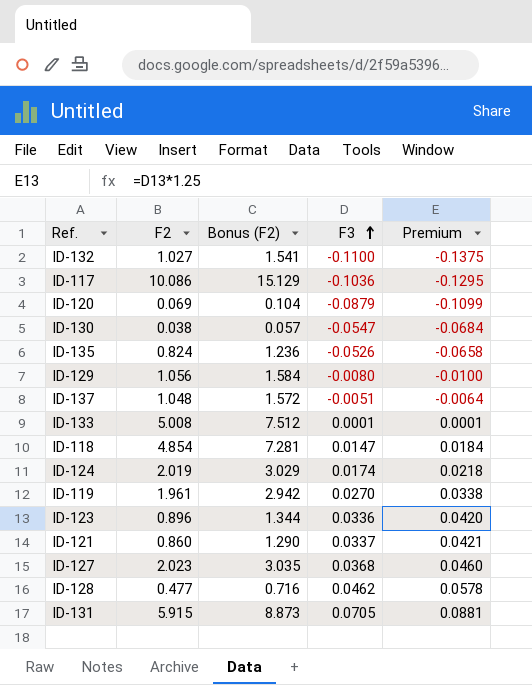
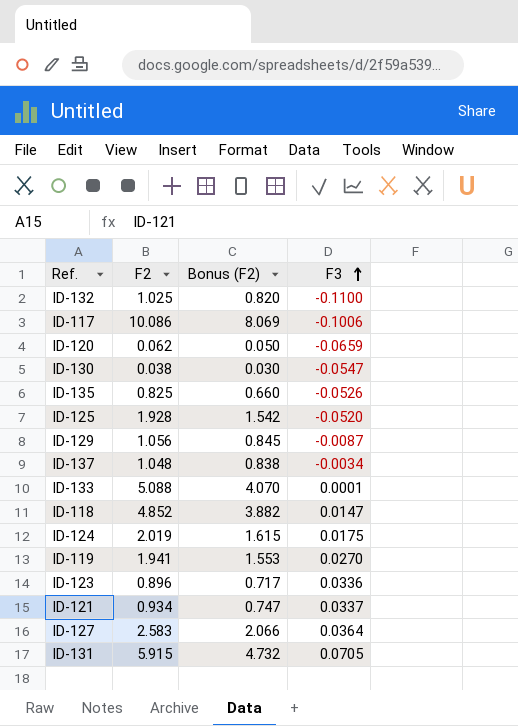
column Premium | formula: [F3] * 1.25 -> none
column Bonus (F2) | formula: [F2] * 1.5 -> [F2] * 0.8
row ID-128: 0.477 | 0.716 | 0.0462 | 0.0578 -> none
ID-132 | F2: 1.027 -> 1.025
ID-117 | F3: -0.1036 -> -0.1006
ID-120 | F2: 0.069 -> 0.062
ID-120 | F3: -0.0879 -> -0.0659
ID-135 | F2: 0.824 -> 0.825
row ID-125: none -> 1.928 | 1.542 | -0.0520
ID-129 | F3: -0.0080 -> -0.0087
ID-137 | F3: -0.0051 -> -0.0034
ID-133 | F2: 5.008 -> 5.088
ID-118 | F2: 4.854 -> 4.852
ID-124 | F3: 0.0174 -> 0.0175
ID-119 | F2: 1.961 -> 1.941
ID-121 | F2: 0.860 -> 0.934
ID-127 | F2: 2.023 -> 2.583
ID-127 | F3: 0.0368 -> 0.0364

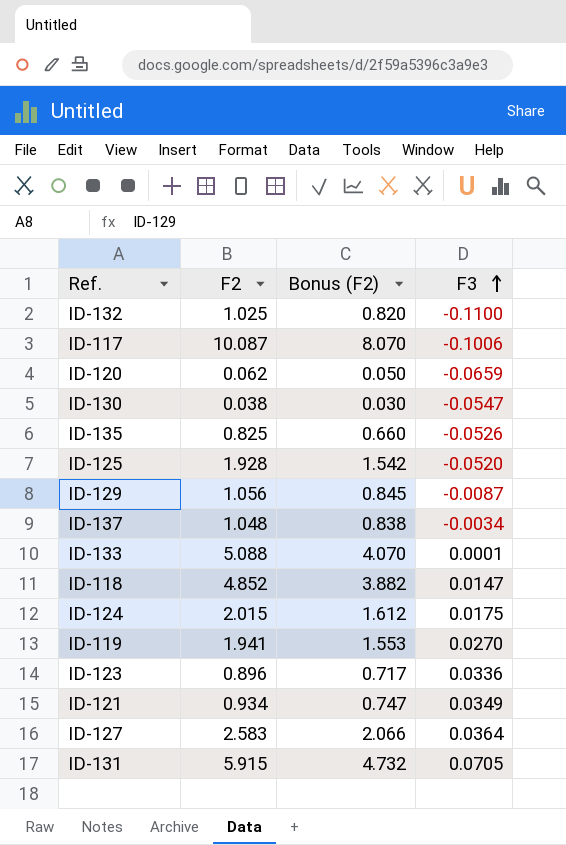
ID-117 | F2: 10.086 -> 10.087
ID-117 | Bonus (F2): 8.069 -> 8.070
ID-124 | F2: 2.019 -> 2.015
ID-124 | Bonus (F2): 1.615 -> 1.612
ID-121 | F3: 0.0337 -> 0.0349

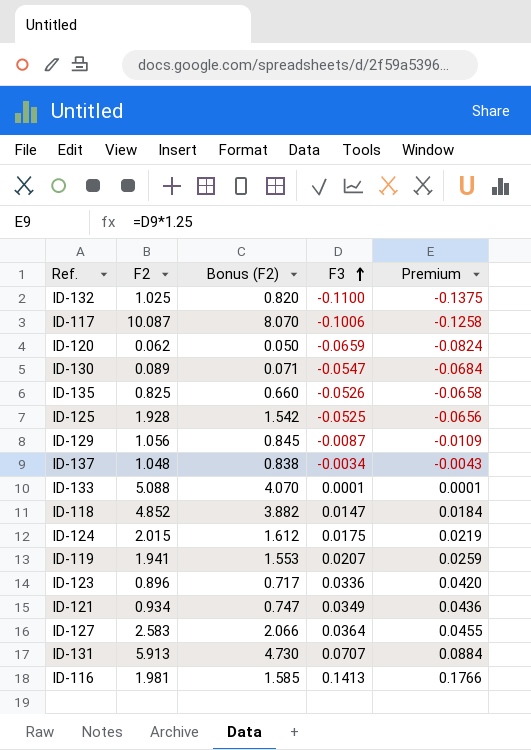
column Premium | formula: none -> [F3] * 1.25
ID-130 | F2: 0.038 -> 0.089
ID-130 | Bonus (F2): 0.030 -> 0.071
ID-125 | F3: -0.0520 -> -0.0525
ID-119 | F3: 0.0270 -> 0.0207
ID-131 | F2: 5.915 -> 5.913
ID-131 | Bonus (F2): 4.732 -> 4.730
ID-131 | F3: 0.0705 -> 0.0707
row ID-116: none -> 1.981 | 1.585 | 0.1413 | 0.1766

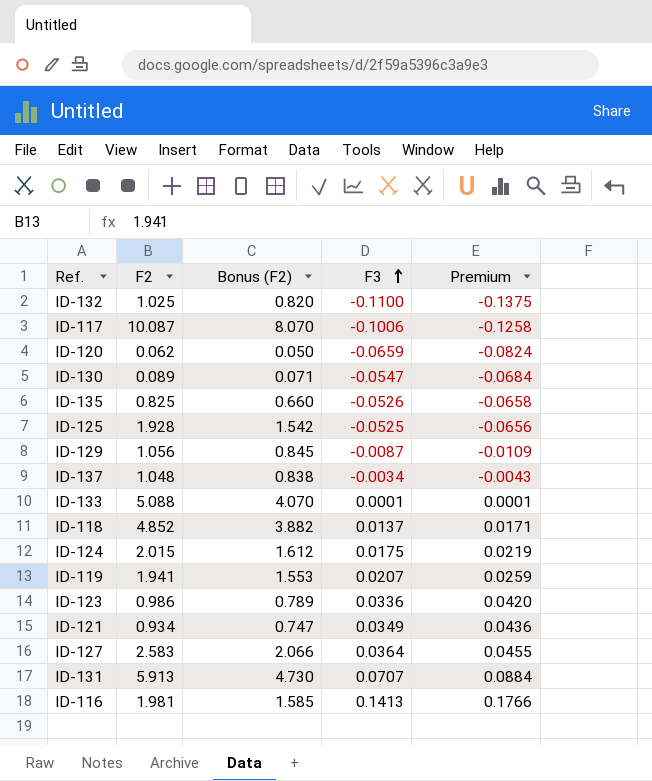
ID-118 | F3: 0.0147 -> 0.0137
ID-118 | Premium: 0.0184 -> 0.0171
ID-123 | F2: 0.896 -> 0.986
ID-123 | Bonus (F2): 0.717 -> 0.789

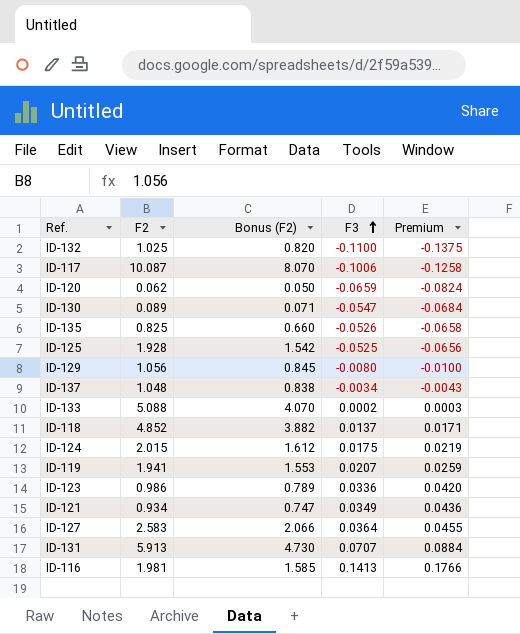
ID-129 | F3: -0.0087 -> -0.0080
ID-129 | Premium: -0.0109 -> -0.0100
ID-133 | F3: 0.0001 -> 0.0002
ID-133 | Premium: 0.0001 -> 0.0003

